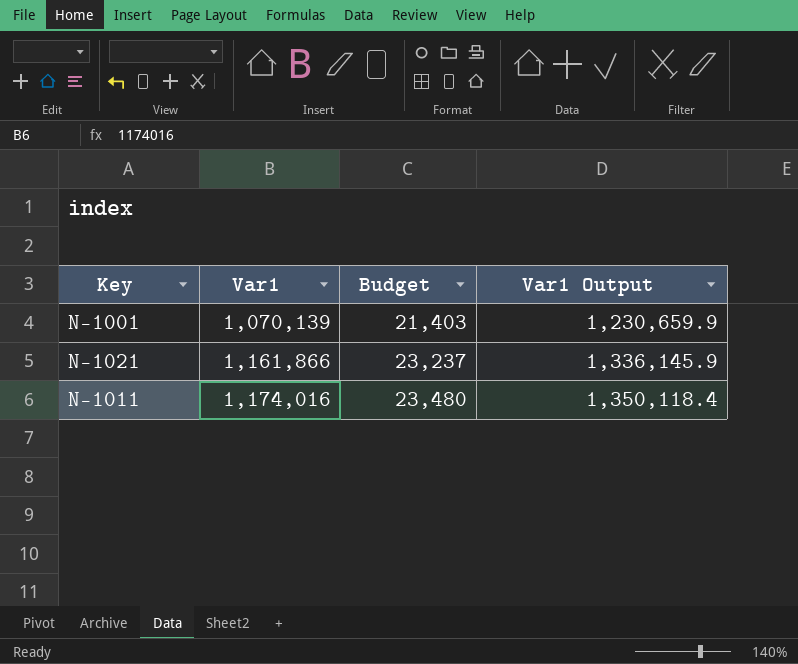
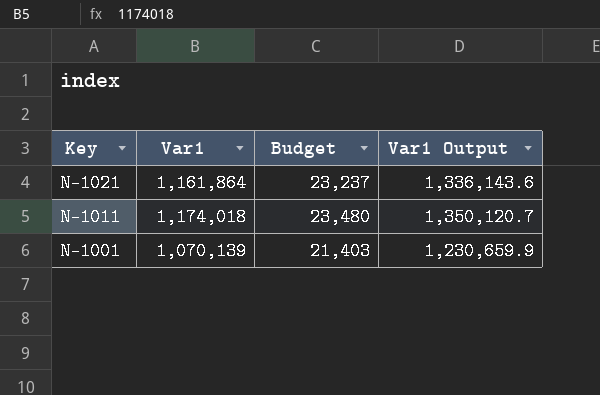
row order: Var1 ascending -> Key descending
N-1021 | Var1: 1,161,866 -> 1,161,864
N-1021 | Var1 Output: 1,336,145.9 -> 1,336,143.6
N-1011 | Var1: 1,174,016 -> 1,174,018
N-1011 | Var1 Output: 1,350,118.4 -> 1,350,120.7

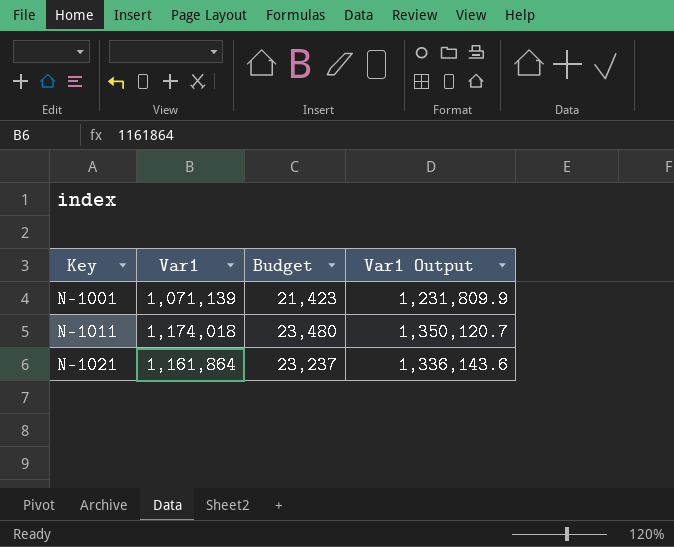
row order: Key descending -> Key ascending
N-1001 | Var1: 1,070,139 -> 1,071,139
N-1001 | Budget: 21,403 -> 21,423
N-1001 | Var1 Output: 1,230,659.9 -> 1,231,809.9

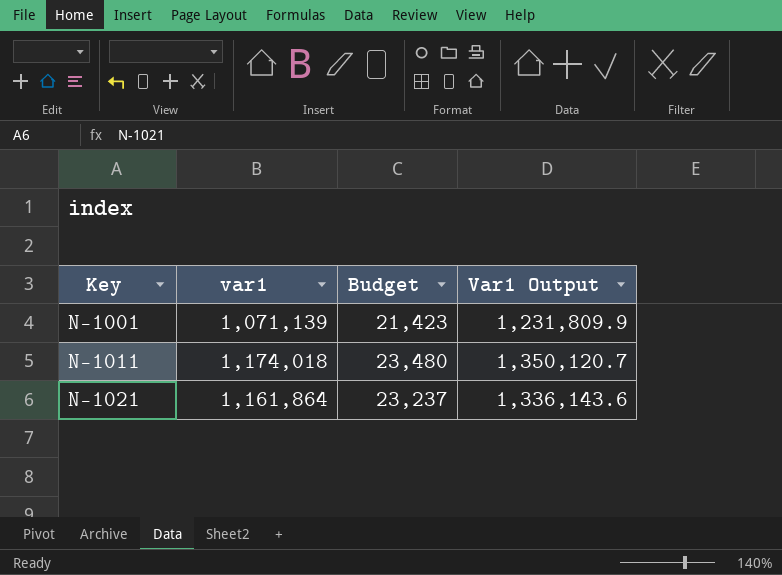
column name: Var1 -> var1

